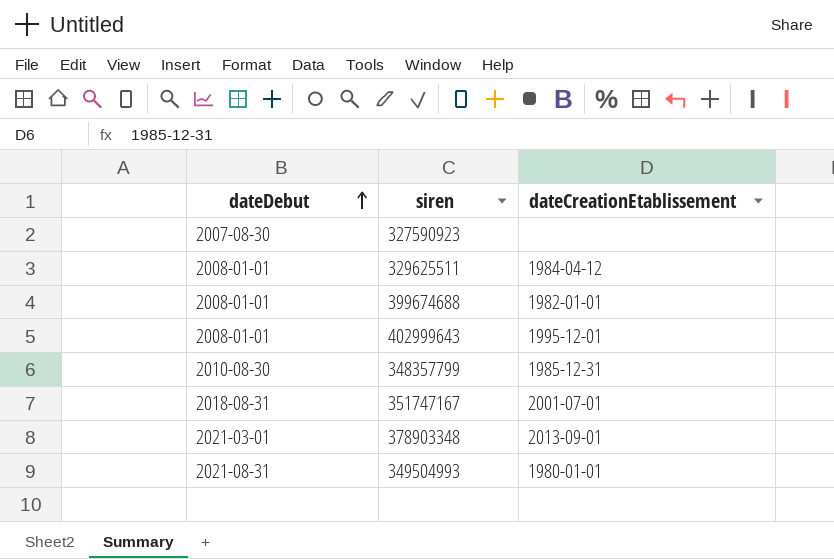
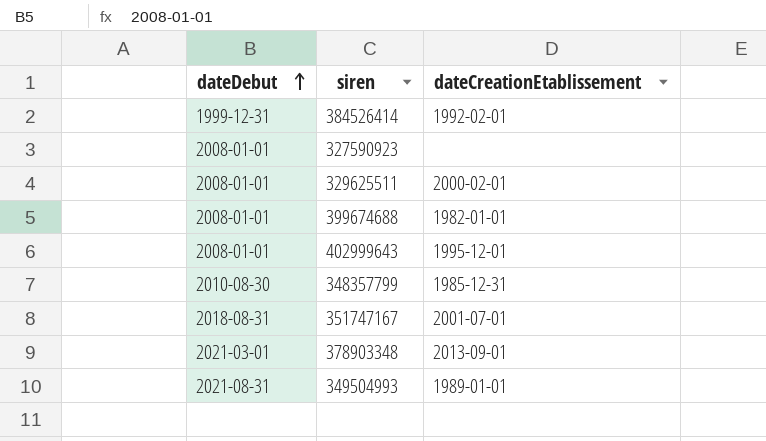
row 384526414: none -> 1999-12-31 | 1992-02-01
327590923 | dateDebut: 2007-08-30 -> 2008-01-01
329625511 | dateCreationEtablissement: 1984-04-12 -> 2000-02-01
349504993 | dateCreationEtablissement: 1980-01-01 -> 1989-01-01

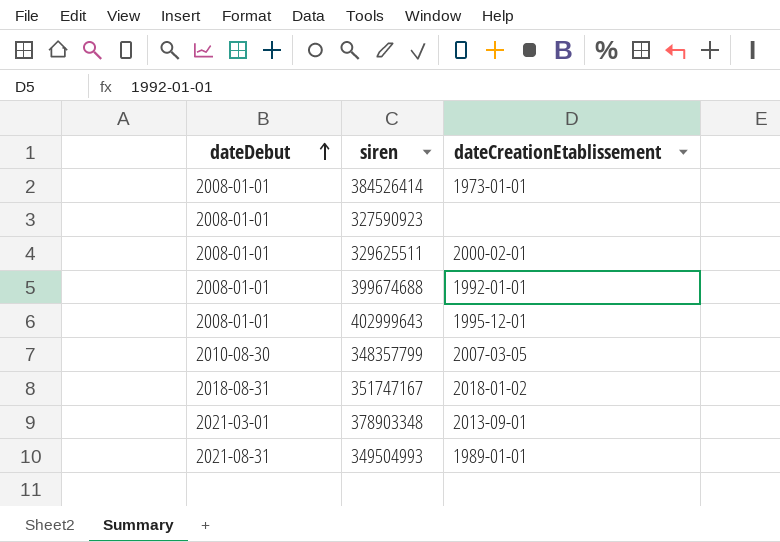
384526414 | dateDebut: 1999-12-31 -> 2008-01-01
384526414 | dateCreationEtablissement: 1992-02-01 -> 1973-01-01
399674688 | dateCreationEtablissement: 1982-01-01 -> 1992-01-01
348357799 | dateCreationEtablissement: 1985-12-31 -> 2007-03-05
351747167 | dateCreationEtablissement: 2001-07-01 -> 2018-01-02

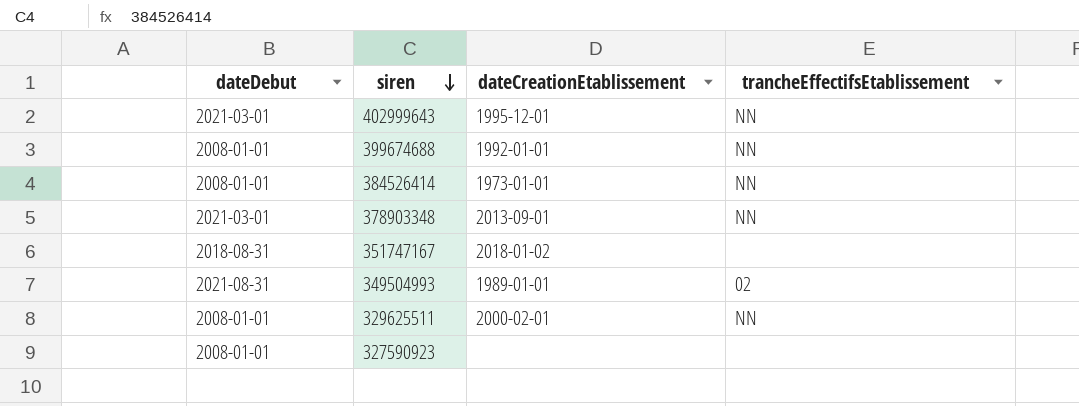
row order: dateDebut ascending -> siren descending
column trancheEffectifsEtablissement | position: none -> 4
row 348357799: 2010-08-30 | 2007-03-05 -> none
402999643 | dateDebut: 2008-01-01 -> 2021-03-01

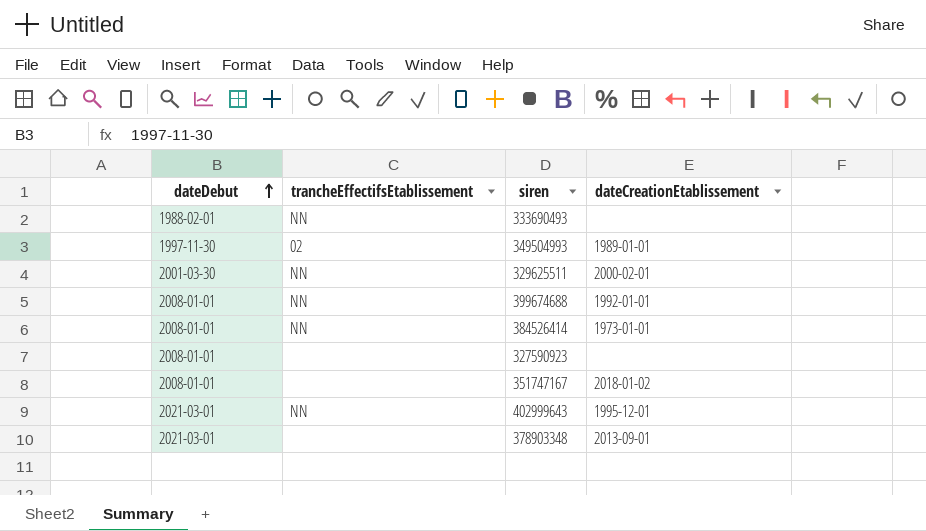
row order: siren descending -> dateDebut ascending
column trancheEffectifsEtablissement | position: 4 -> 2
row 333690493: none -> 1988-02-01 | NN | none
349504993 | dateDebut: 2021-08-31 -> 1997-11-30
329625511 | dateDebut: 2008-01-01 -> 2001-03-30
351747167 | dateDebut: 2018-08-31 -> 2008-01-01
378903348 | trancheEffectifsEtablissement: NN -> none

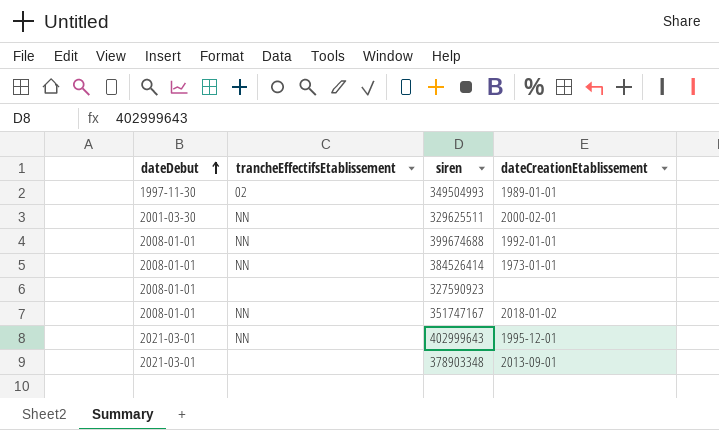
row 333690493: 1988-02-01 | NN | none -> none
351747167 | trancheEffectifsEtablissement: none -> NN

